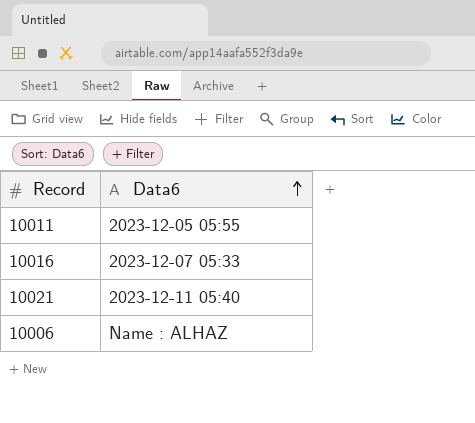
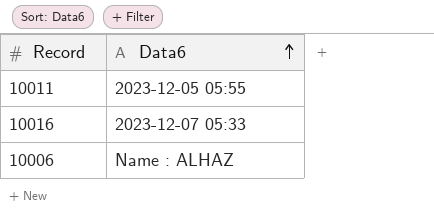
row 10021: 2023-12-11 05:40 -> none

